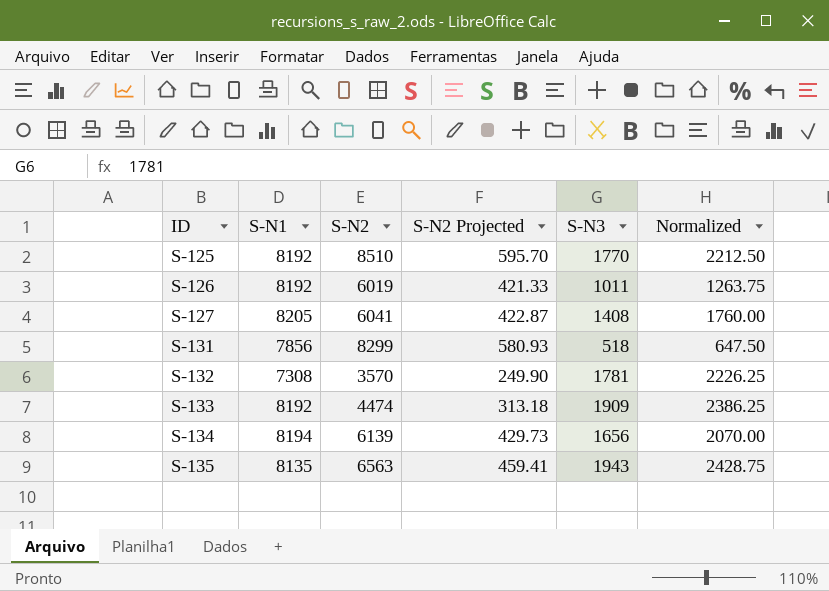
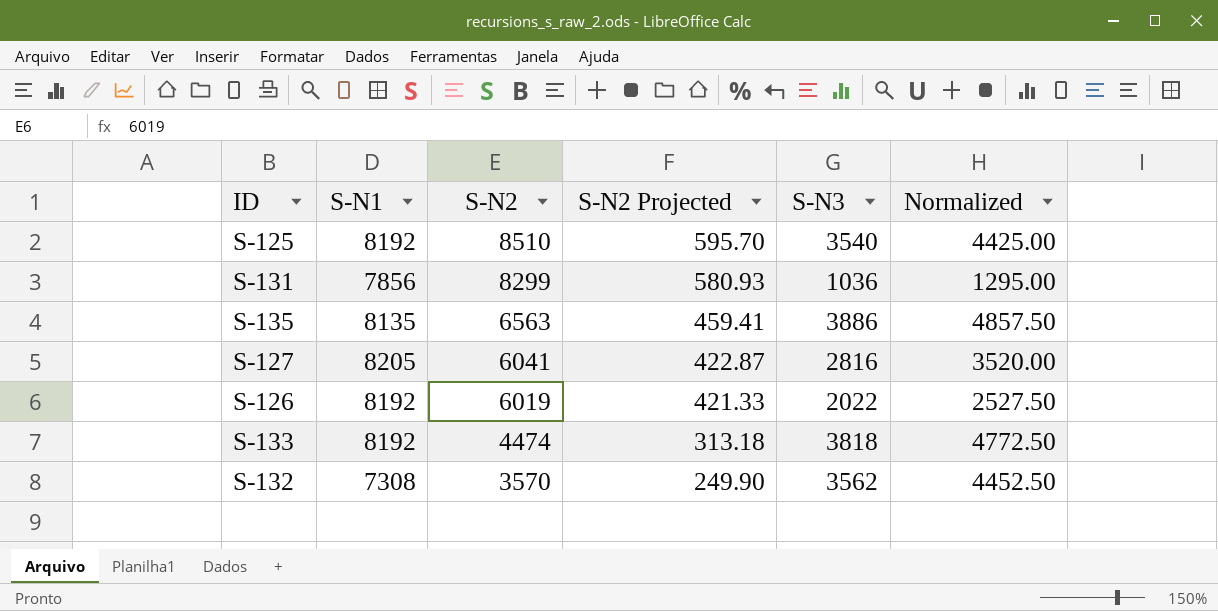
row order: ID ascending -> S-N2 descending
row S-134: 8194 | 6139 | 429.73 | 1656 | 2070.00 -> none
S-125 | S-N3: 1770 -> 3540
S-125 | Normalized: 2212.50 -> 4425.00
S-131 | S-N3: 518 -> 1036
S-131 | Normalized: 647.50 -> 1295.00
S-135 | S-N3: 1943 -> 3886
S-135 | Normalized: 2428.75 -> 4857.50
S-127 | S-N3: 1408 -> 2816
S-127 | Normalized: 1760.00 -> 3520.00
S-126 | S-N3: 1011 -> 2022
S-126 | Normalized: 1263.75 -> 2527.50
S-133 | S-N3: 1909 -> 3818
S-133 | Normalized: 2386.25 -> 4772.50
S-132 | S-N3: 1781 -> 3562
S-132 | Normalized: 2226.25 -> 4452.50

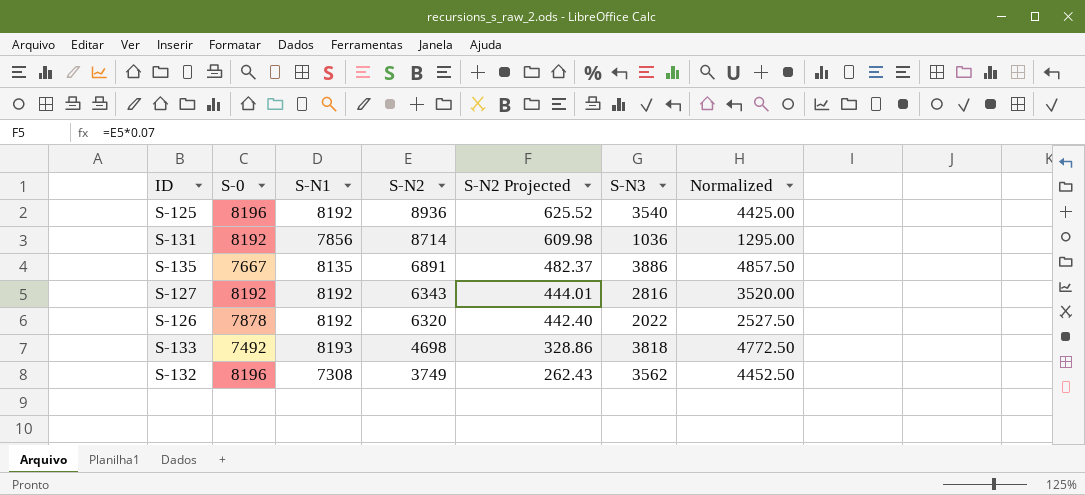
column S-0 | position: none -> 2
S-125 | S-N2: 8510 -> 8936
S-125 | S-N2 Projected: 595.70 -> 625.52
S-131 | S-N2: 8299 -> 8714
S-131 | S-N2 Projected: 580.93 -> 609.98
S-135 | S-N2: 6563 -> 6891
S-135 | S-N2 Projected: 459.41 -> 482.37
S-127 | S-N1: 8205 -> 8192
S-127 | S-N2: 6041 -> 6343
S-127 | S-N2 Projected: 422.87 -> 444.01
S-126 | S-N2: 6019 -> 6320
S-126 | S-N2 Projected: 421.33 -> 442.40
S-133 | S-N1: 8192 -> 8193
S-133 | S-N2: 4474 -> 4698
S-133 | S-N2 Projected: 313.18 -> 328.86
S-132 | S-N2: 3570 -> 3749
S-132 | S-N2 Projected: 249.90 -> 262.43

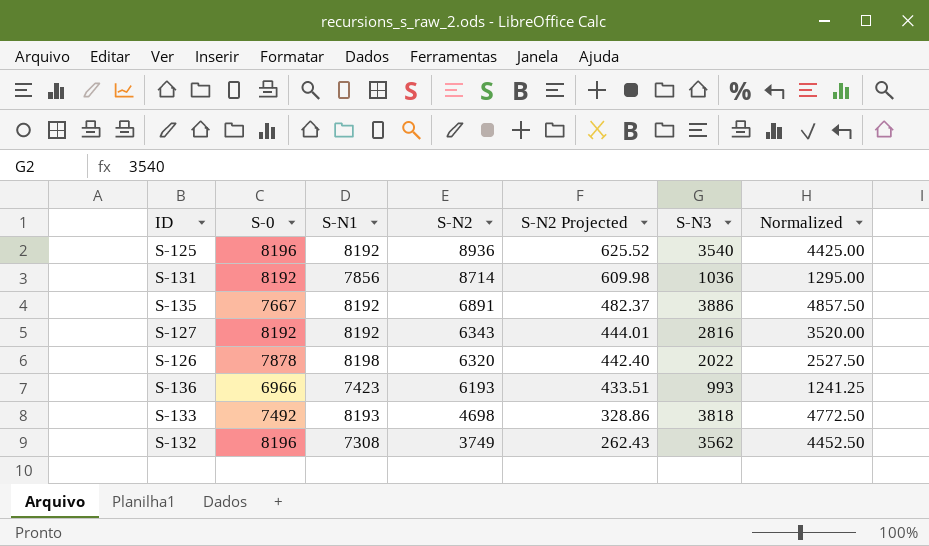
S-135 | S-N1: 8135 -> 8192
S-126 | S-N1: 8192 -> 8198
row S-136: none -> 6966 | 7423 | 6193 | 433.51 | 993 | 1241.25

